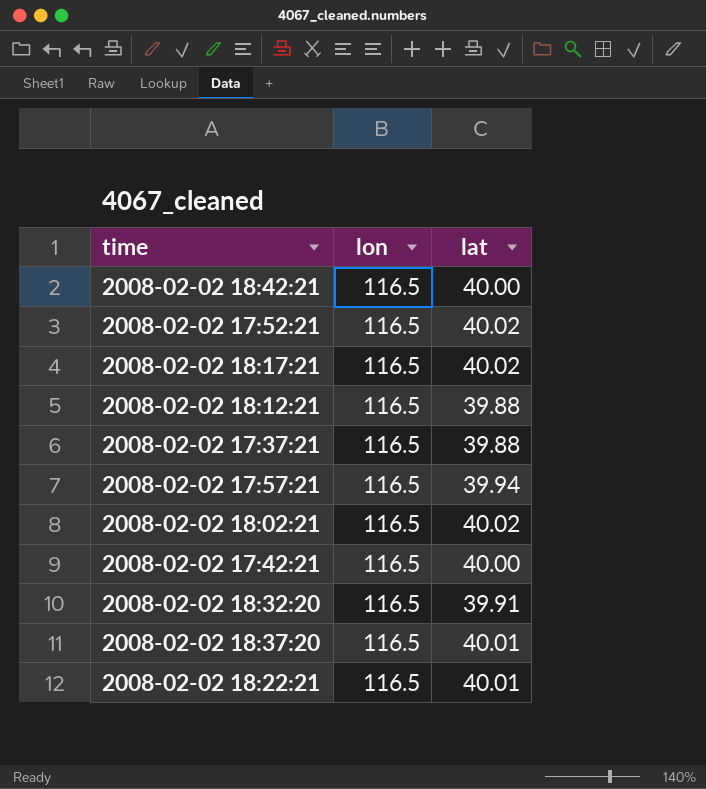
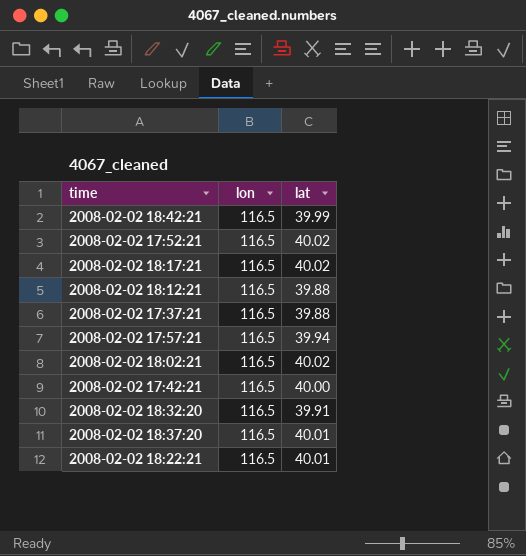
2008-02-02 18:42:21 | lat: 40.00 -> 39.99

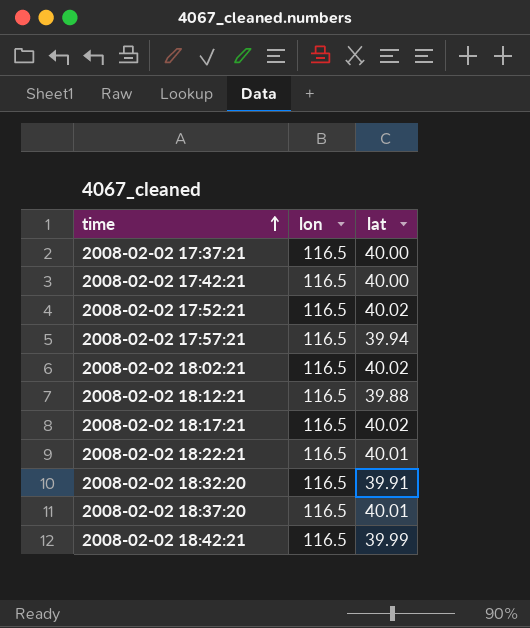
row order: none -> time ascending
2008-02-02 17:37:21 | lat: 39.88 -> 40.00

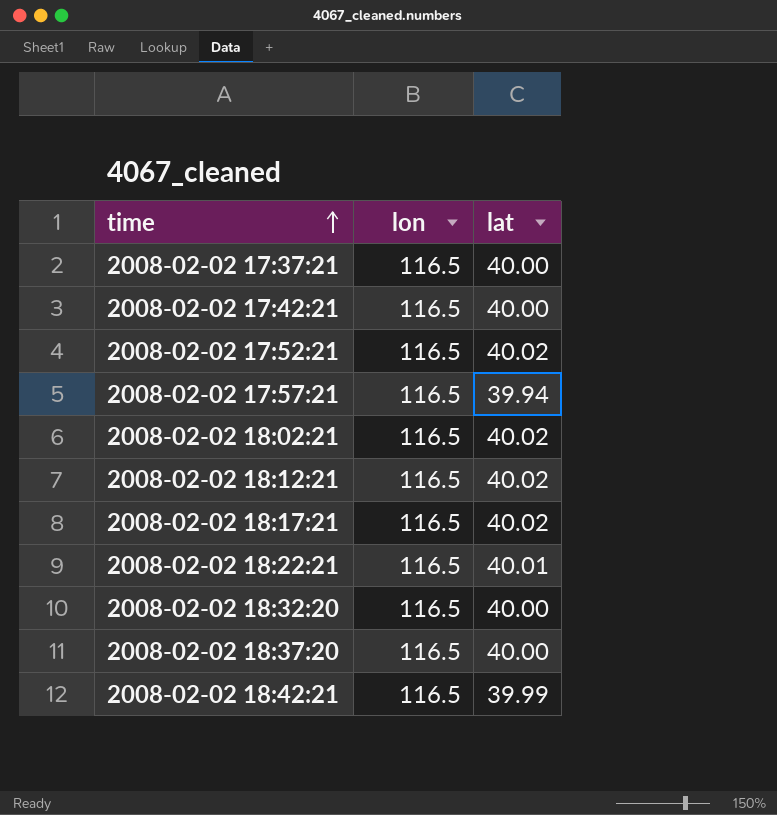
2008-02-02 18:12:21 | lat: 39.88 -> 40.02
2008-02-02 18:32:20 | lat: 39.91 -> 40.00
2008-02-02 18:37:20 | lat: 40.01 -> 40.00

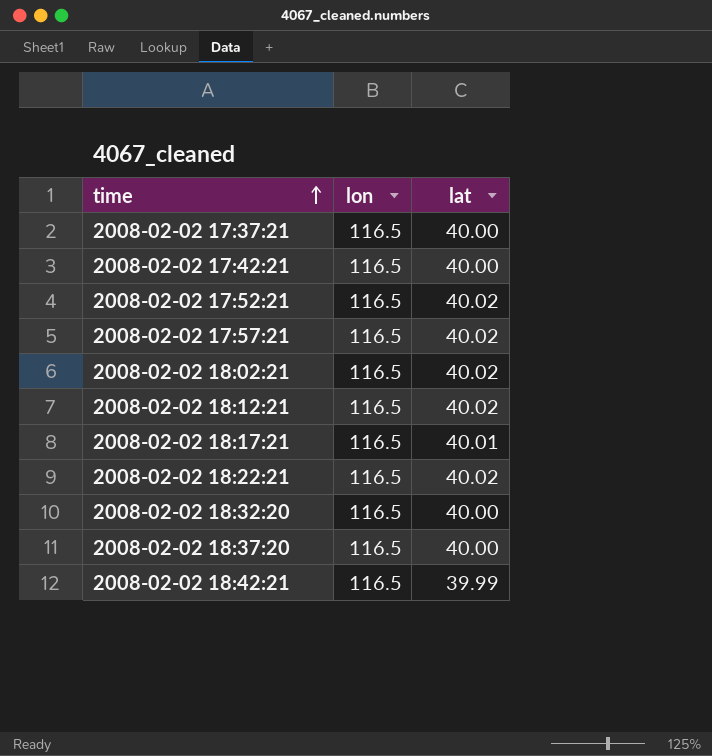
2008-02-02 17:57:21 | lat: 39.94 -> 40.02
2008-02-02 18:17:21 | lat: 40.02 -> 40.01
2008-02-02 18:22:21 | lat: 40.01 -> 40.02

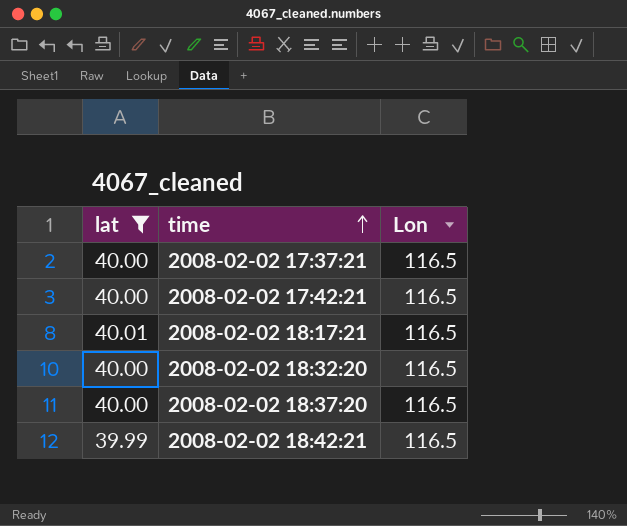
filter: none -> lat != 40.02
column lat | position: 3 -> 1
column name: lon -> Lon

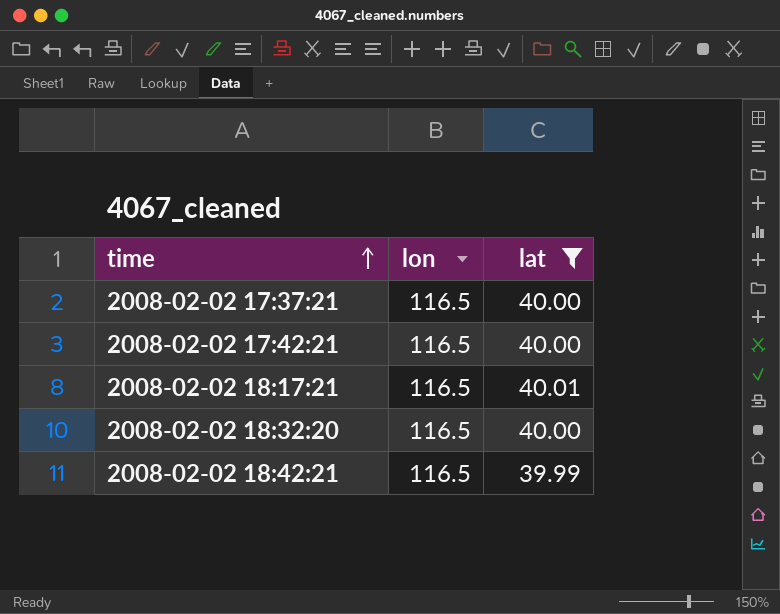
column name: Lon -> lon
column lat | position: 1 -> 3
row 2008-02-02 18:37:20: 40.00 | 116.5 -> none

